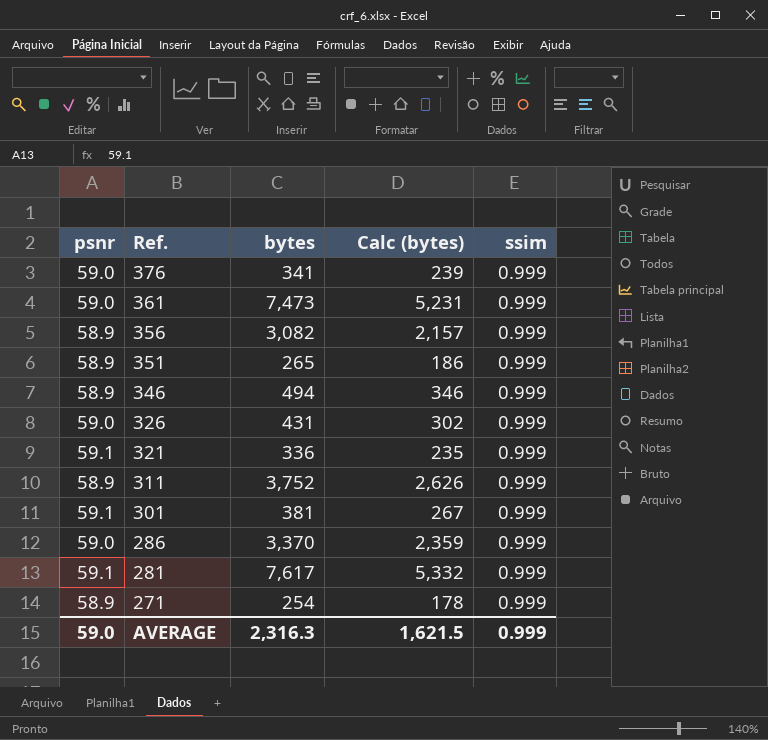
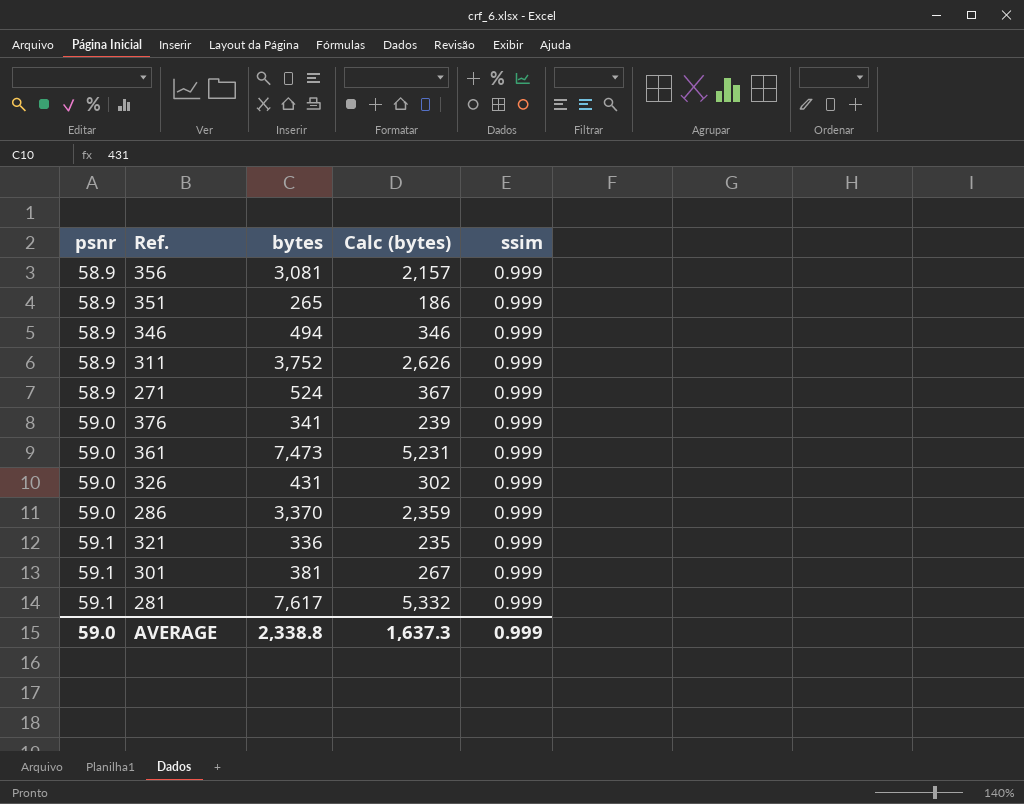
row order: Ref. descending -> psnr ascending
356 | bytes: 3,082 -> 3,081
271 | bytes: 254 -> 524
271 | Calc (bytes): 178 -> 367
AVERAGE | bytes: 2,316.3 -> 2,338.8
AVERAGE | Calc (bytes): 1,621.5 -> 1,637.3

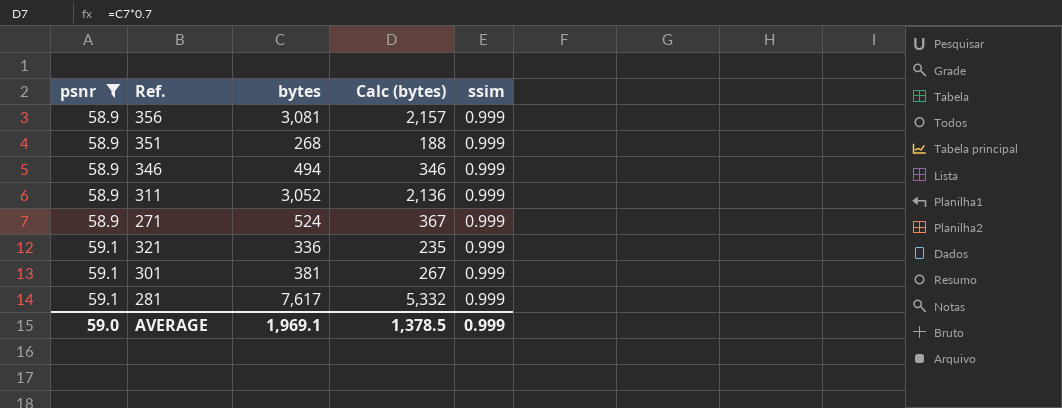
filter: none -> psnr != 59.0
351 | bytes: 265 -> 268
351 | Calc (bytes): 186 -> 188
311 | bytes: 3,752 -> 3,052
311 | Calc (bytes): 2,626 -> 2,136
AVERAGE | bytes: 2,338.8 -> 1,969.1
AVERAGE | Calc (bytes): 1,637.3 -> 1,378.5

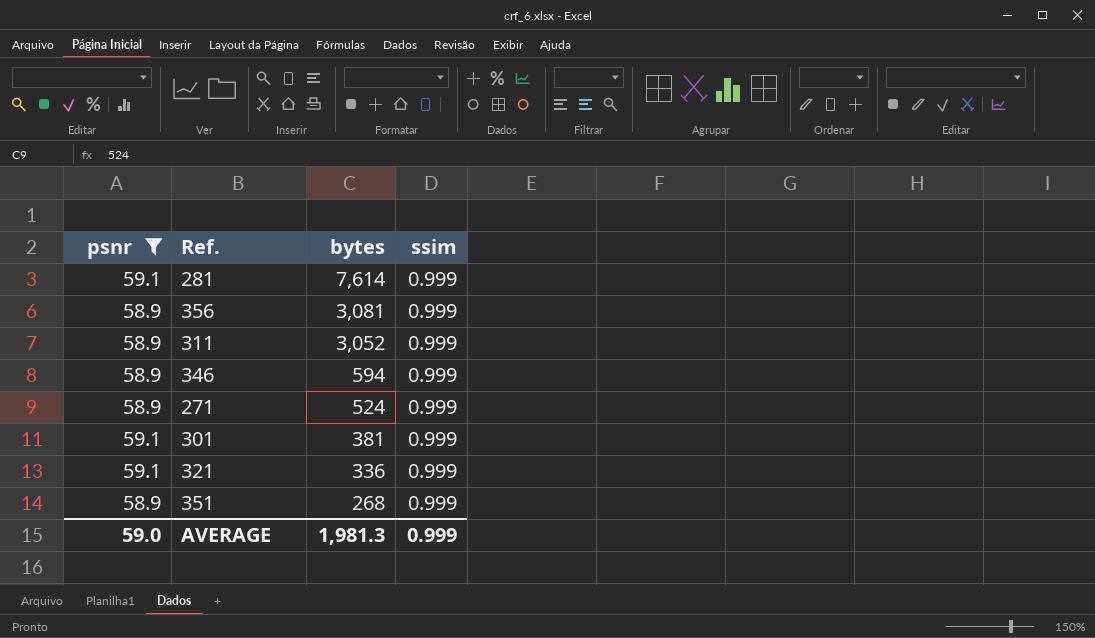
row order: psnr ascending -> bytes descending
column Calc (bytes) | formula: [bytes] * 0.7 -> none
281 | bytes: 7,617 -> 7,614
346 | bytes: 494 -> 594
AVERAGE | bytes: 1,969.1 -> 1,981.3

